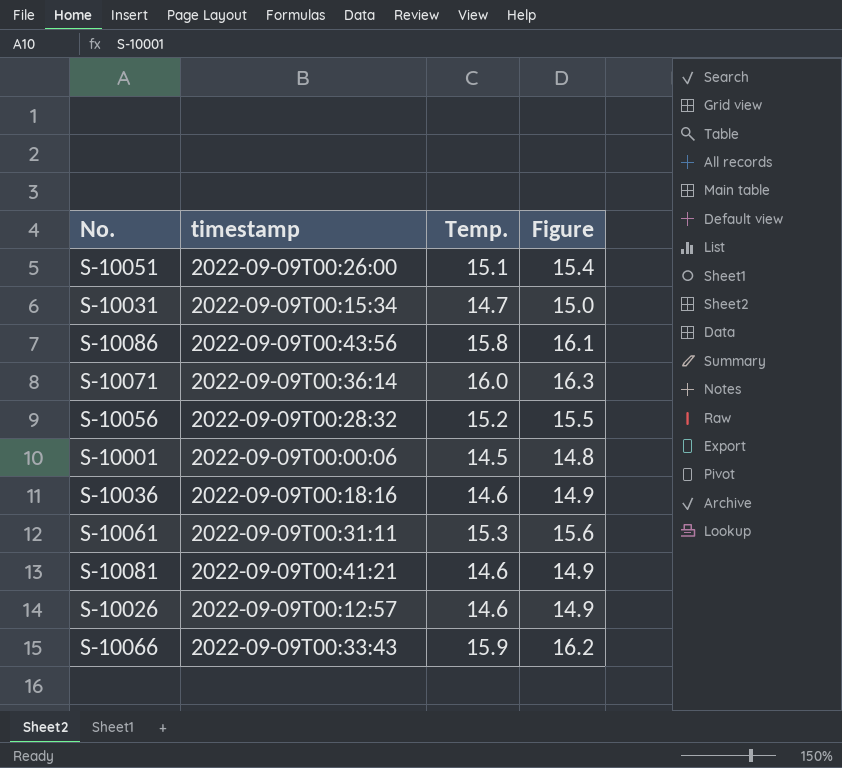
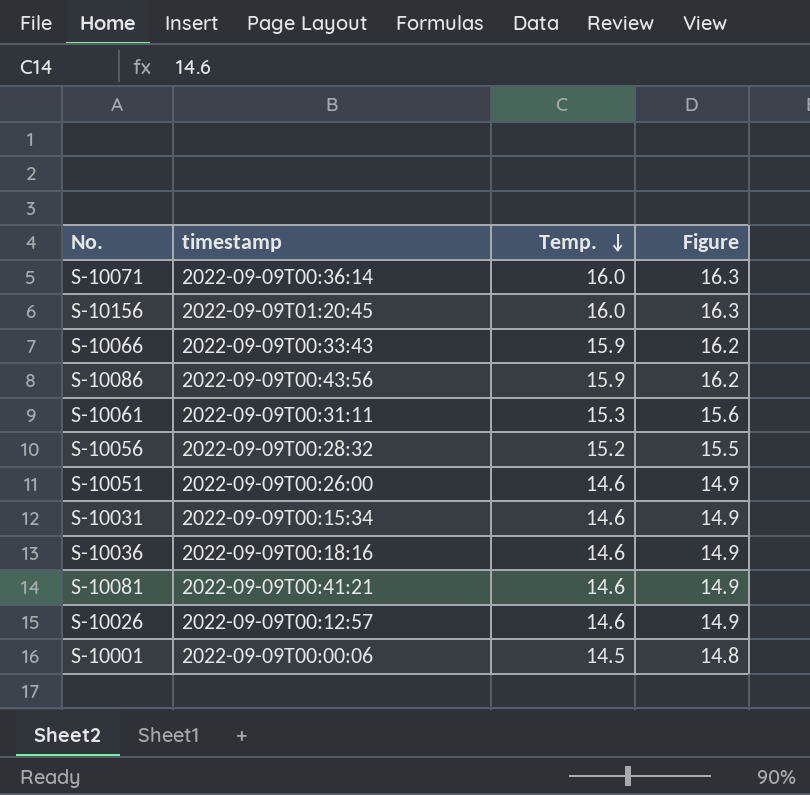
row order: none -> Temp. descending
row S-10156: none -> 2022-09-09T01:20:45 | 16.0 | 16.3
S-10086 | Temp.: 15.8 -> 15.9
S-10086 | Figure: 16.1 -> 16.2
S-10051 | Temp.: 15.1 -> 14.6
S-10051 | Figure: 15.4 -> 14.9
S-10031 | Temp.: 14.7 -> 14.6
S-10031 | Figure: 15.0 -> 14.9

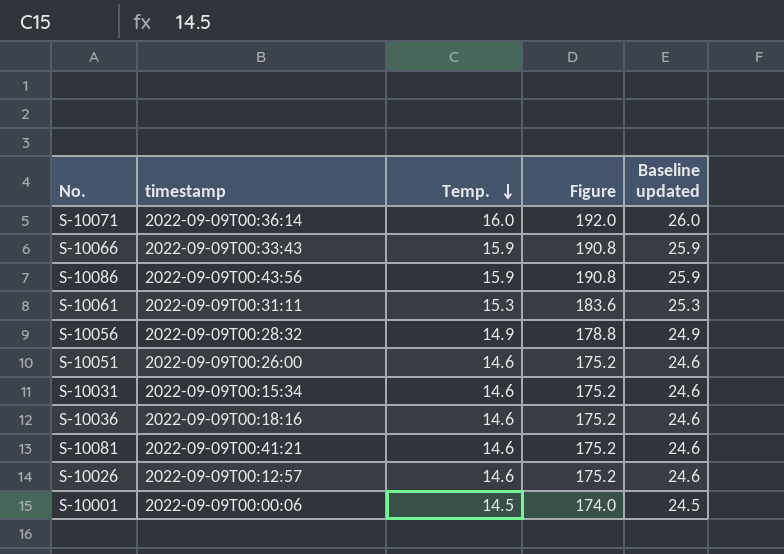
column Figure | formula: [Temp.] * 1.02 -> [Temp.] * 12
column Baseline updated | formula: none -> [Temp.] + 10
row S-10156: 2022-09-09T01:20:45 | 16.0 | 16.3 -> none
S-10056 | Temp.: 15.2 -> 14.9

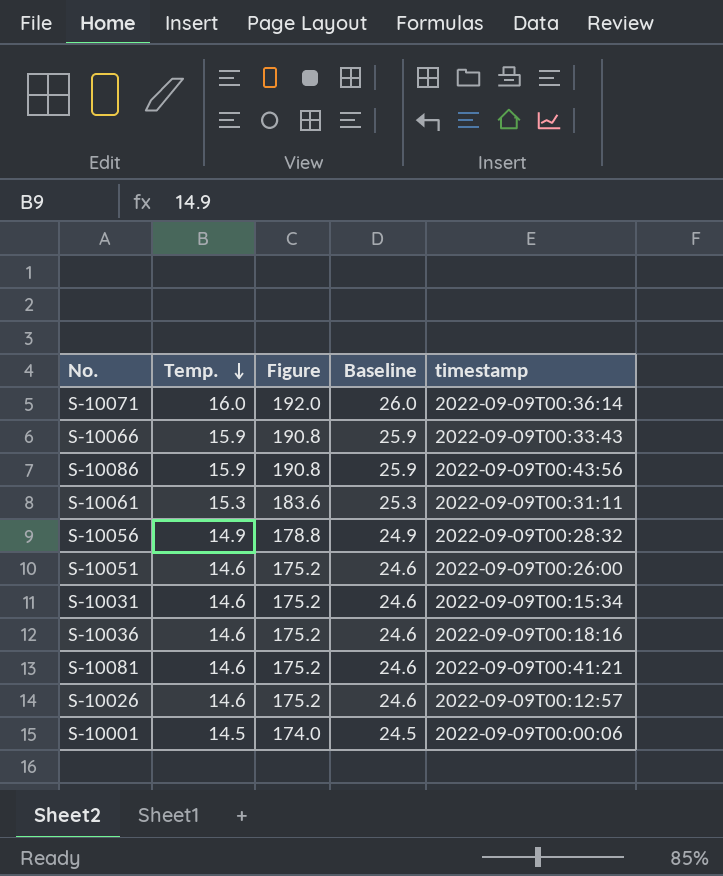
column name: Baseline updated -> Baseline
column timestamp | position: 2 -> 5

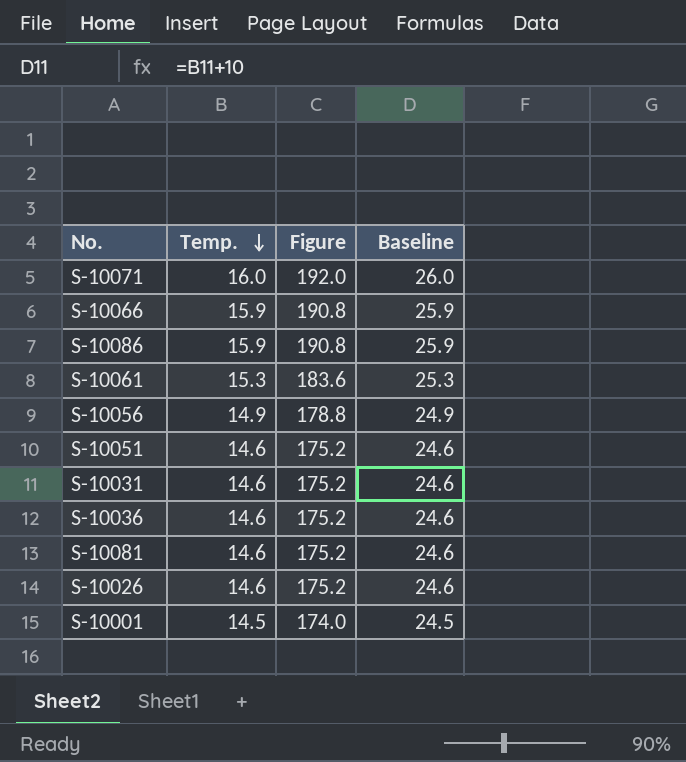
column timestamp | position: 5 -> none

